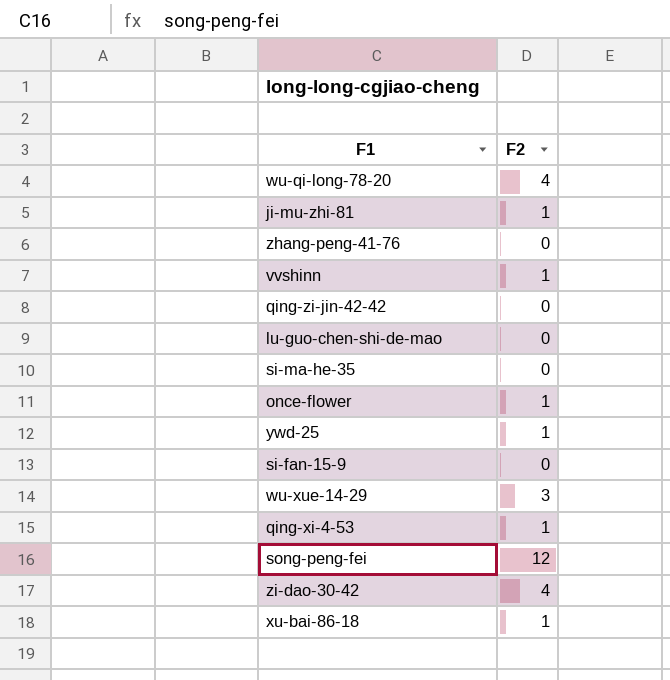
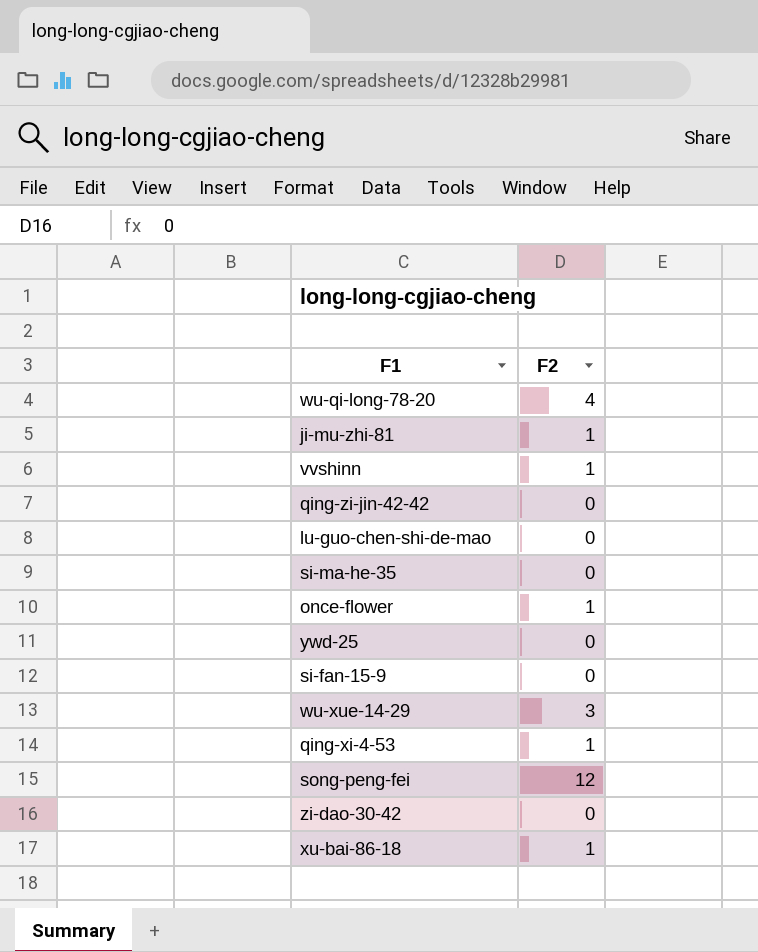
row zhang-peng-41-76: 0 -> none
ywd-25 | F2: 1 -> 0
zi-dao-30-42 | F2: 4 -> 0

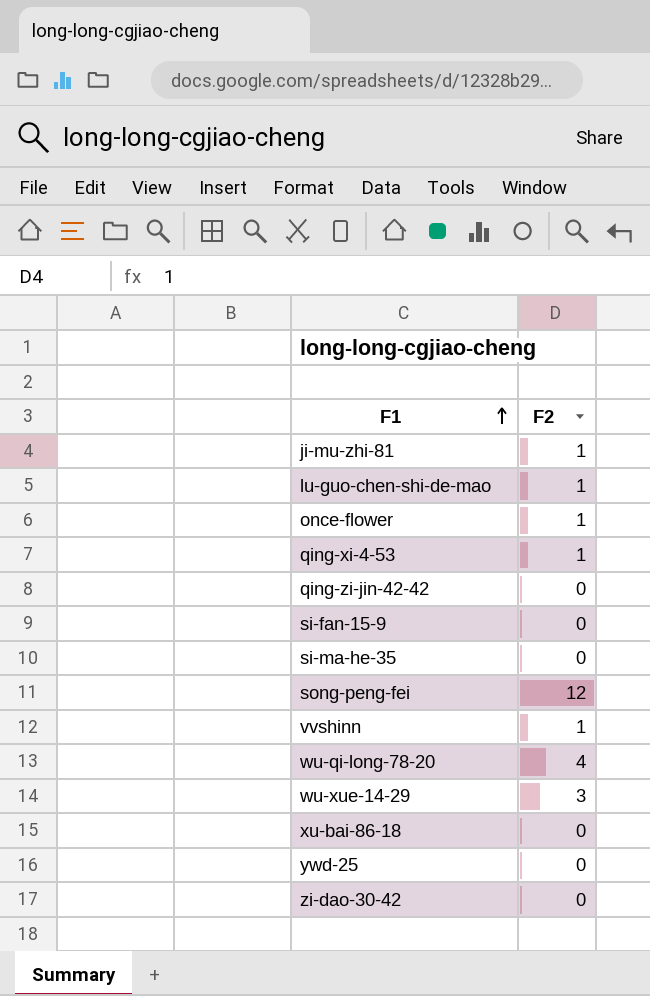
row order: none -> F1 ascending
lu-guo-chen-shi-de-mao | F2: 0 -> 1
xu-bai-86-18 | F2: 1 -> 0

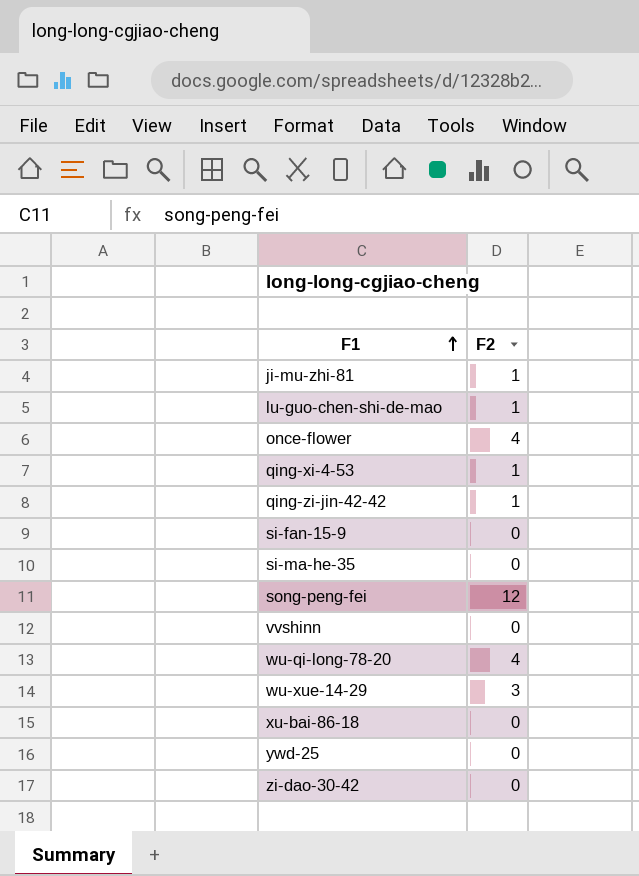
once-flower | F2: 1 -> 4
qing-zi-jin-42-42 | F2: 0 -> 1
vvshinn | F2: 1 -> 0

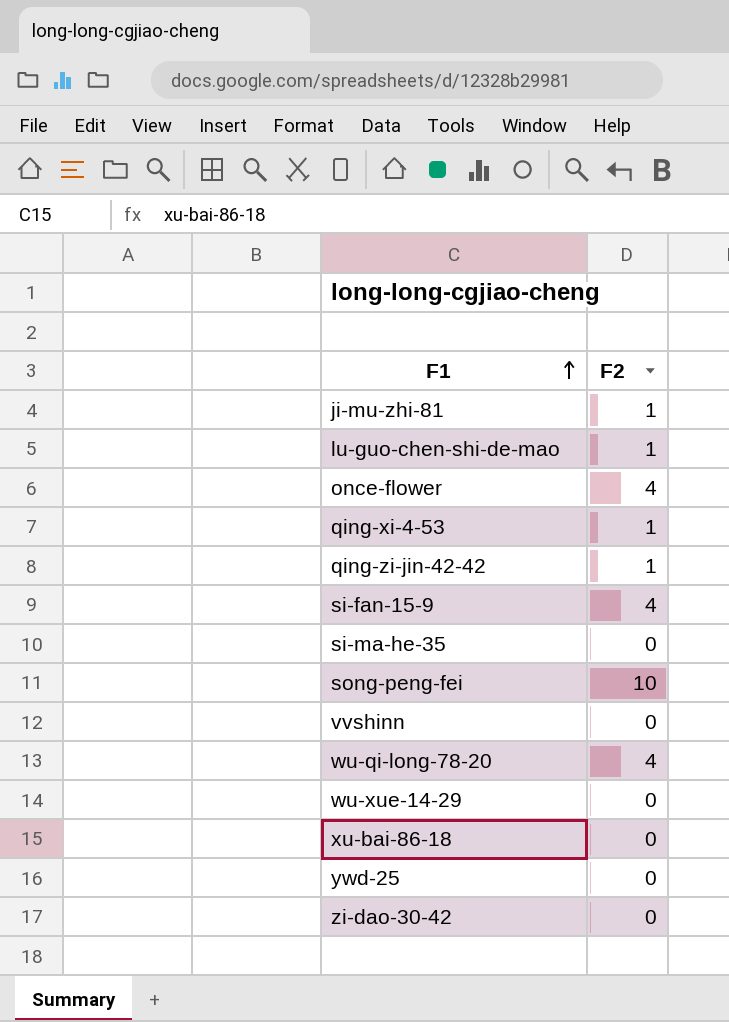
si-fan-15-9 | F2: 0 -> 4
song-peng-fei | F2: 12 -> 10
wu-xue-14-29 | F2: 3 -> 0

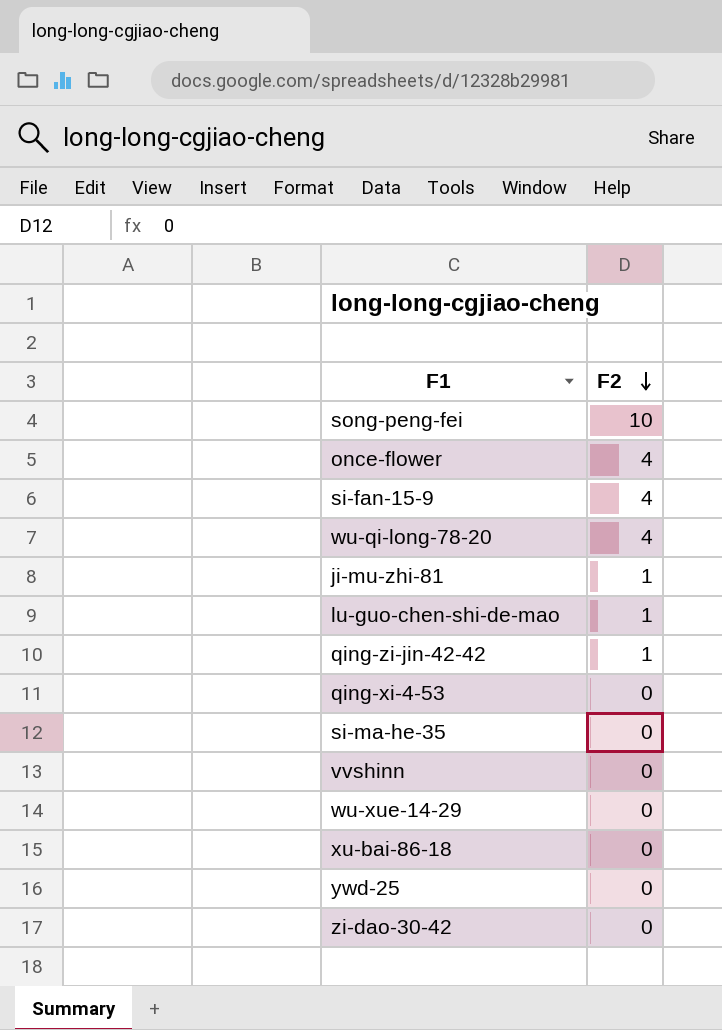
row order: F1 ascending -> F2 descending
qing-xi-4-53 | F2: 1 -> 0

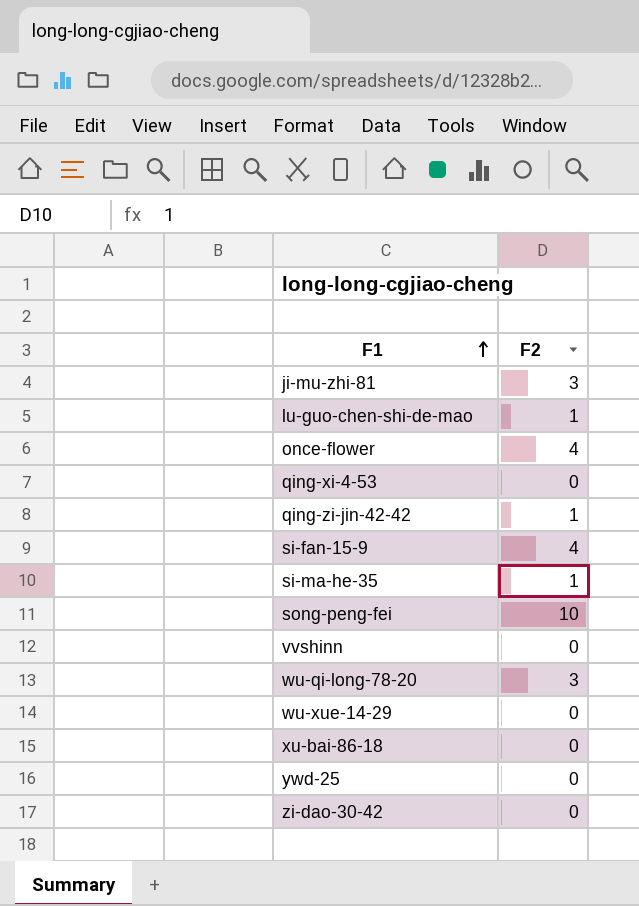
row order: F2 descending -> F1 ascending
ji-mu-zhi-81 | F2: 1 -> 3
si-ma-he-35 | F2: 0 -> 1
wu-qi-long-78-20 | F2: 4 -> 3

